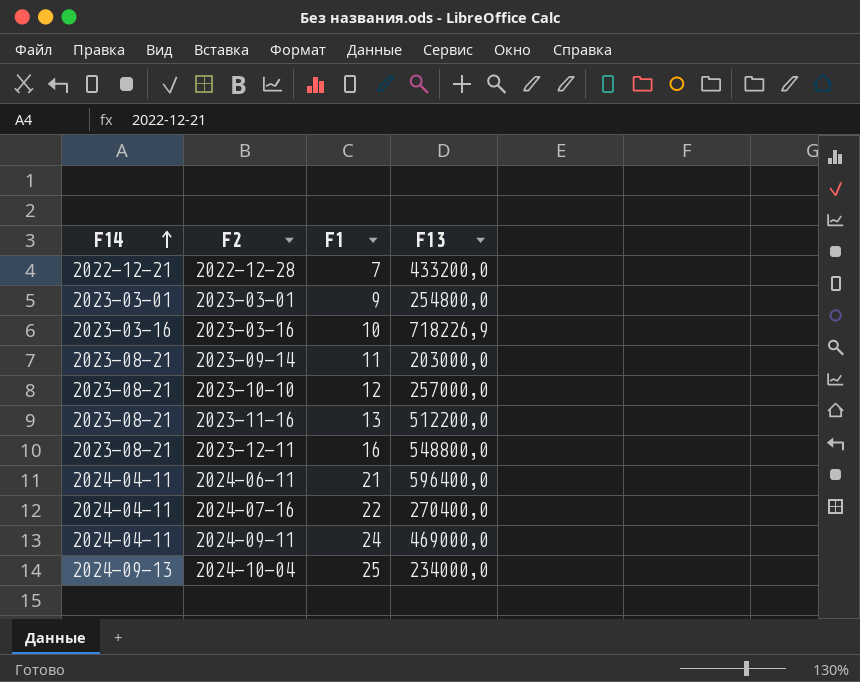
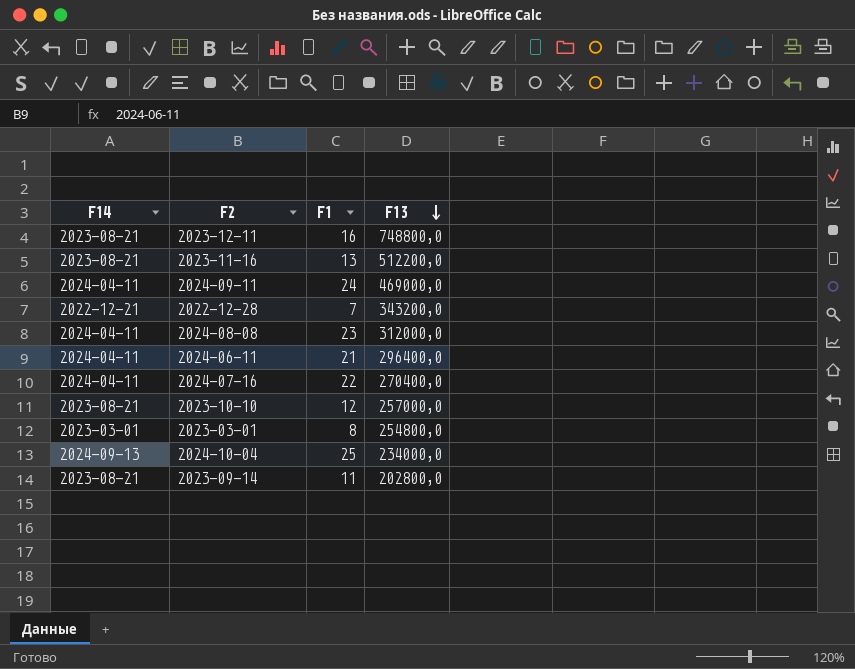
row order: F14 ascending -> F13 descending
row 2023-03-16: 2023-03-16 | 10 | 718226,9 -> none
2023-12-11 | F13: 548800,0 -> 748800,0
2022-12-28 | F13: 433200,0 -> 343200,0
row 2024-08-08: none -> 2024-04-11 | 23 | 312000,0
2024-06-11 | F13: 596400,0 -> 296400,0
2023-03-01 | F1: 9 -> 8
2023-09-14 | F13: 203000,0 -> 202800,0

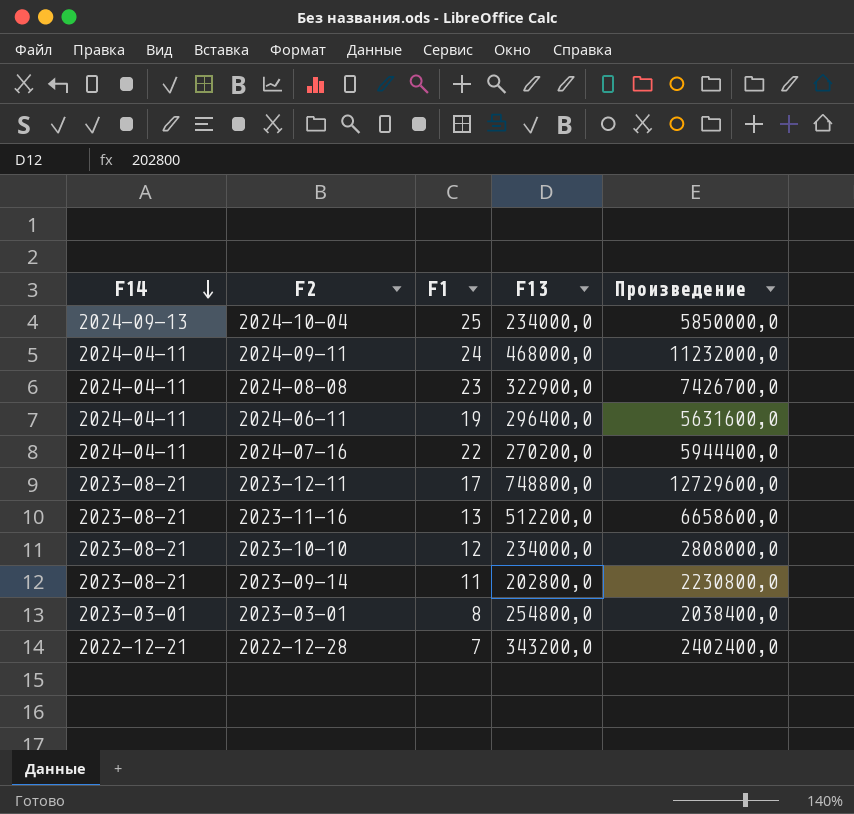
row order: F13 descending -> F14 descending
column Произведение | formula: none -> [F1] * [F13]
2024-09-11 | F13: 469000,0 -> 468000,0
2024-08-08 | F13: 312000,0 -> 322900,0
2024-06-11 | F1: 21 -> 19
2024-07-16 | F13: 270400,0 -> 270200,0
2023-12-11 | F1: 16 -> 17
2023-10-10 | F13: 257000,0 -> 234000,0

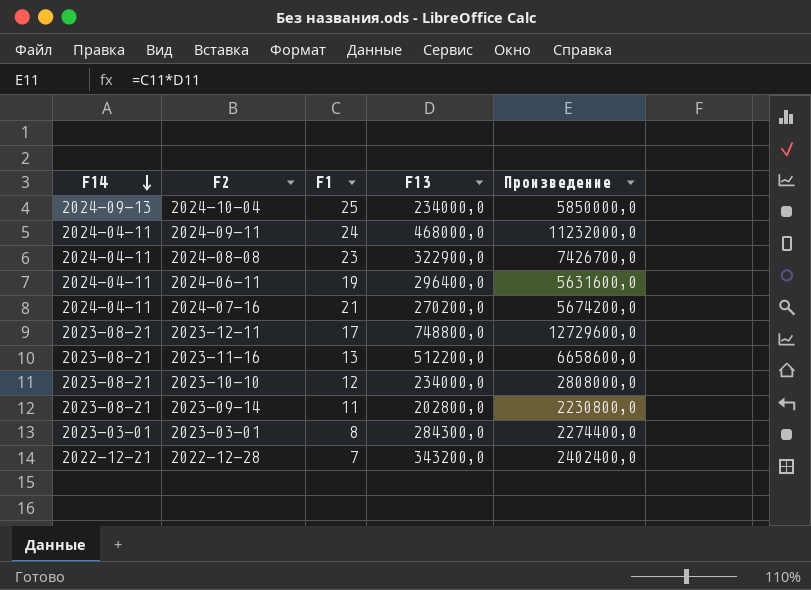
2024-07-16 | F1: 22 -> 21
2024-07-16 | Произведение: 5944400,0 -> 5674200,0
2023-03-01 | F13: 254800,0 -> 284300,0
2023-03-01 | Произведение: 2038400,0 -> 2274400,0

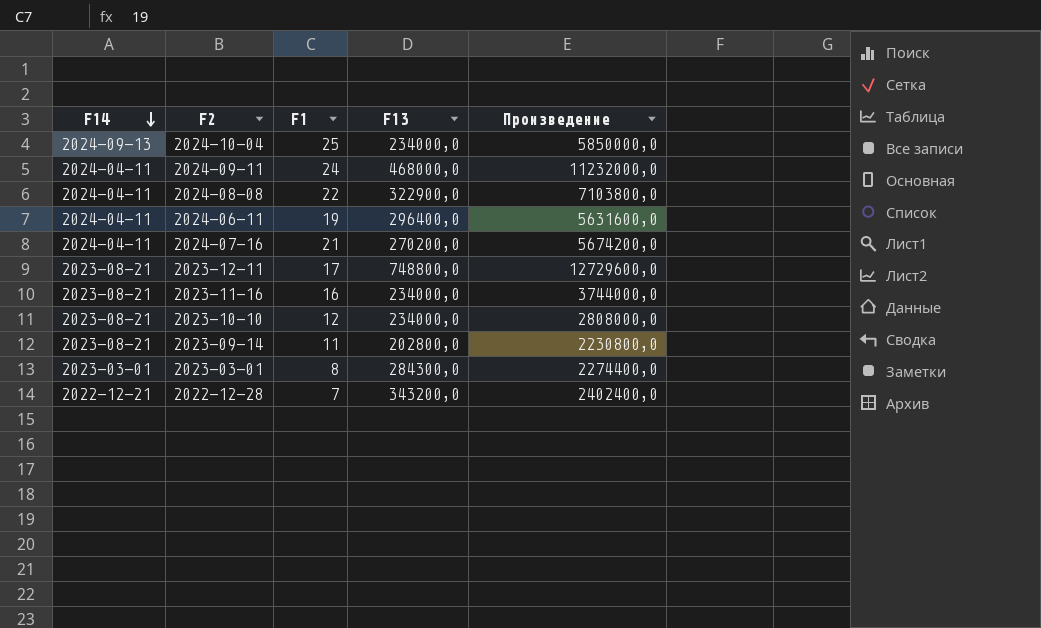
2024-08-08 | F1: 23 -> 22
2024-08-08 | Произведение: 7426700,0 -> 7103800,0
2023-11-16 | F1: 13 -> 16
2023-11-16 | F13: 512200,0 -> 234000,0
2023-11-16 | Произведение: 6658600,0 -> 3744000,0

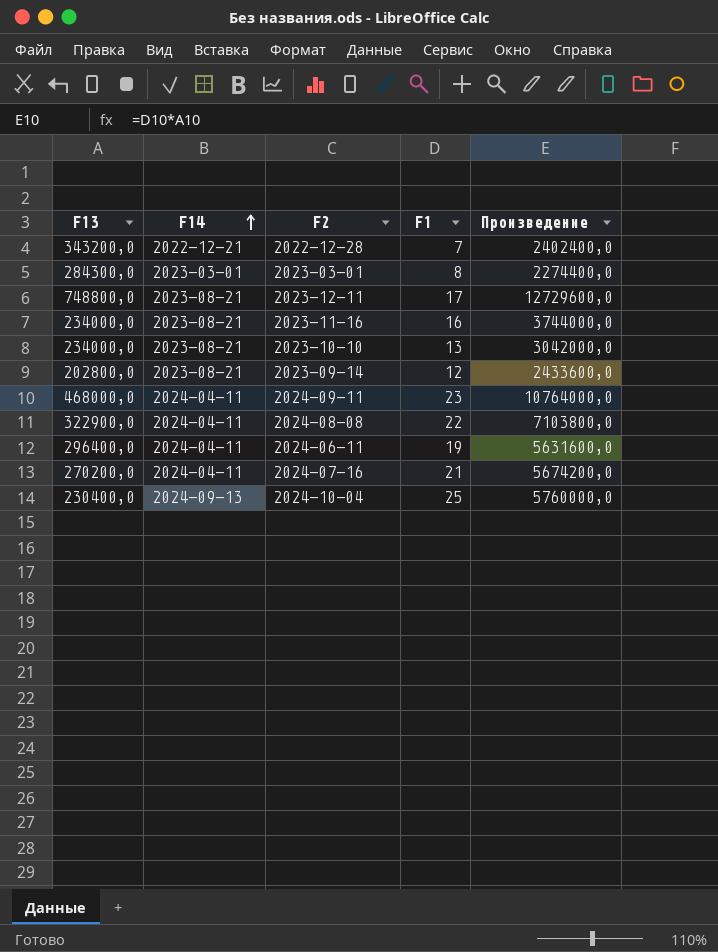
row order: F14 descending -> F14 ascending
column F13 | position: 4 -> 1
2023-10-10 | F1: 12 -> 13
2023-10-10 | Произведение: 2808000,0 -> 3042000,0
2023-09-14 | F1: 11 -> 12
2023-09-14 | Произведение: 2230800,0 -> 2433600,0
2024-09-11 | F1: 24 -> 23
2024-09-11 | Произведение: 11232000,0 -> 10764000,0
2024-10-04 | F13: 234000,0 -> 230400,0
2024-10-04 | Произведение: 5850000,0 -> 5760000,0

